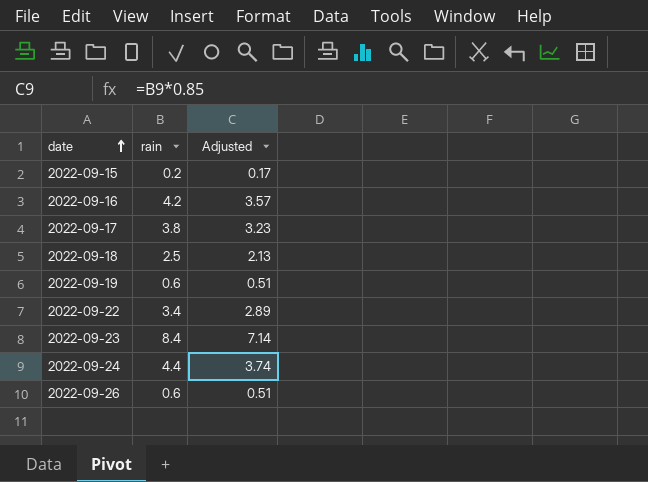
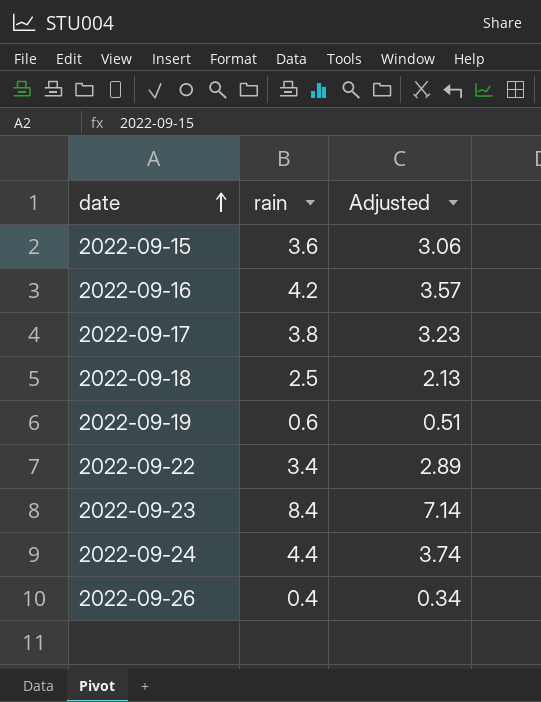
2022-09-15 | rain: 0.2 -> 3.6
2022-09-15 | Adjusted: 0.17 -> 3.06
2022-09-26 | rain: 0.6 -> 0.4
2022-09-26 | Adjusted: 0.51 -> 0.34

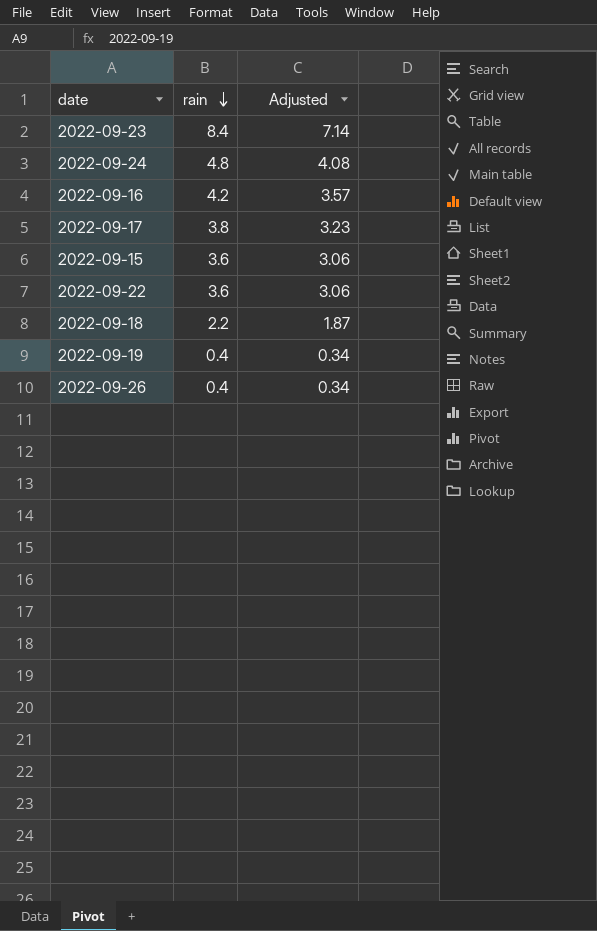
row order: date ascending -> rain descending
2022-09-24 | rain: 4.4 -> 4.8
2022-09-24 | Adjusted: 3.74 -> 4.08
2022-09-22 | rain: 3.4 -> 3.6
2022-09-22 | Adjusted: 2.89 -> 3.06
2022-09-18 | rain: 2.5 -> 2.2
2022-09-18 | Adjusted: 2.13 -> 1.87
2022-09-19 | rain: 0.6 -> 0.4
2022-09-19 | Adjusted: 0.51 -> 0.34

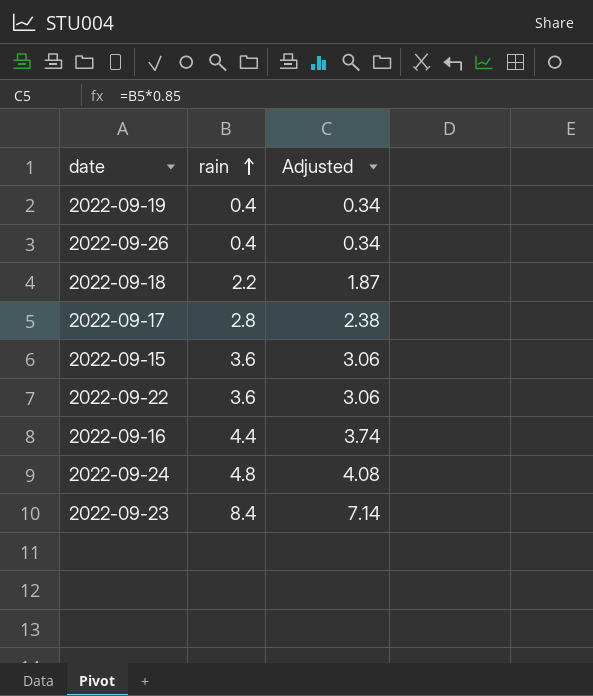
row order: rain descending -> rain ascending
2022-09-17 | rain: 3.8 -> 2.8
2022-09-17 | Adjusted: 3.23 -> 2.38
2022-09-16 | rain: 4.2 -> 4.4
2022-09-16 | Adjusted: 3.57 -> 3.74

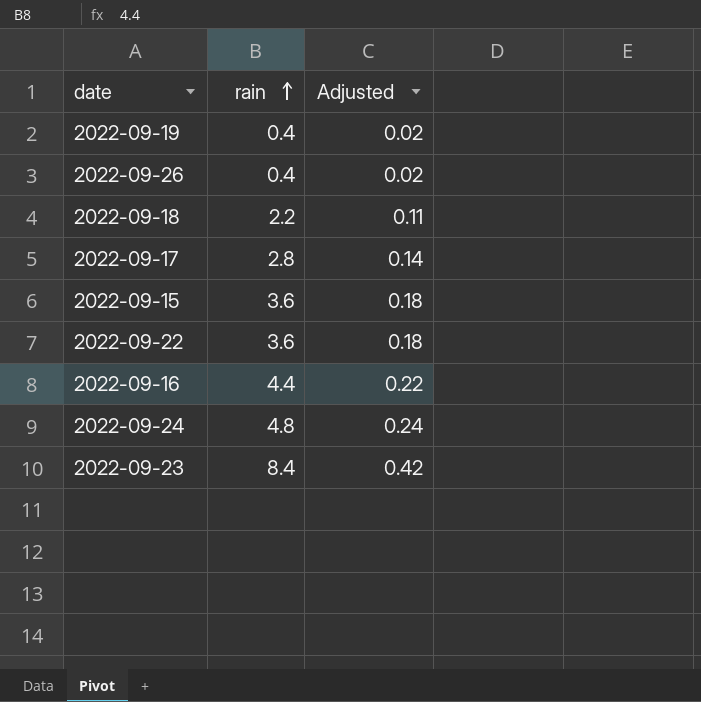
column Adjusted | formula: [rain] * 0.85 -> [rain] * 0.05

